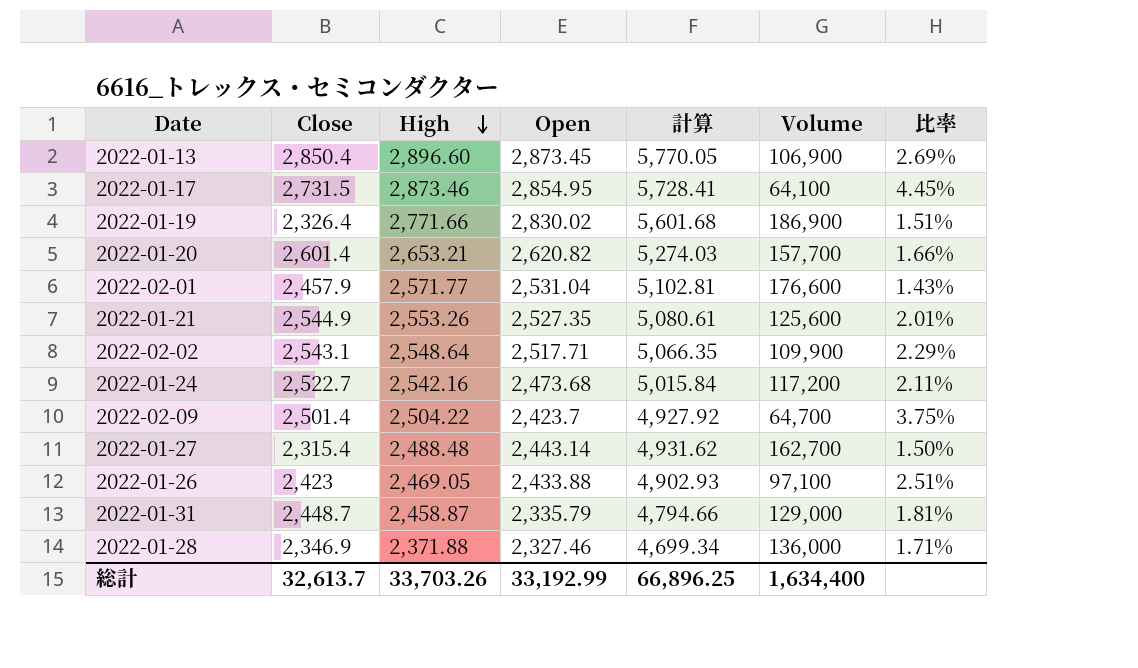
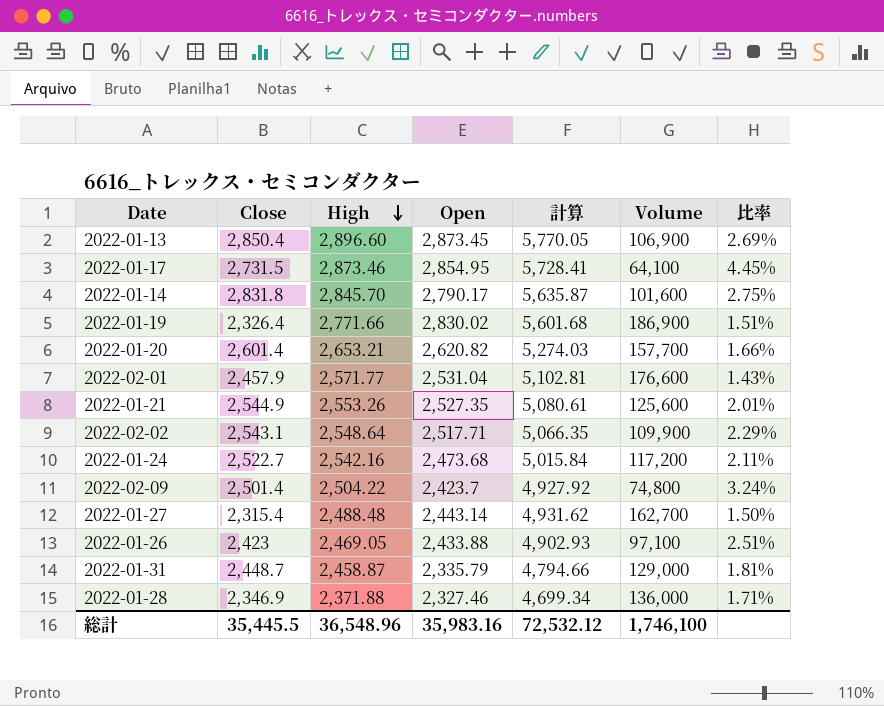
row 2022-01-14: none -> 2,831.8 | 2,845.70 | 2,790.17 | 5,635.87 | 101,600 | 2.75%
2022-02-09 | Volume: 64,700 -> 74,800
2022-02-09 | 比率: 3.75% -> 3.24%
総計 | Close: 32,613.7 -> 35,445.5
総計 | High: 33,703.26 -> 36,548.96
総計 | Open: 33,192.99 -> 35,983.16
総計 | 計算: 66,896.25 -> 72,532.12
総計 | Volume: 1,634,400 -> 1,746,100

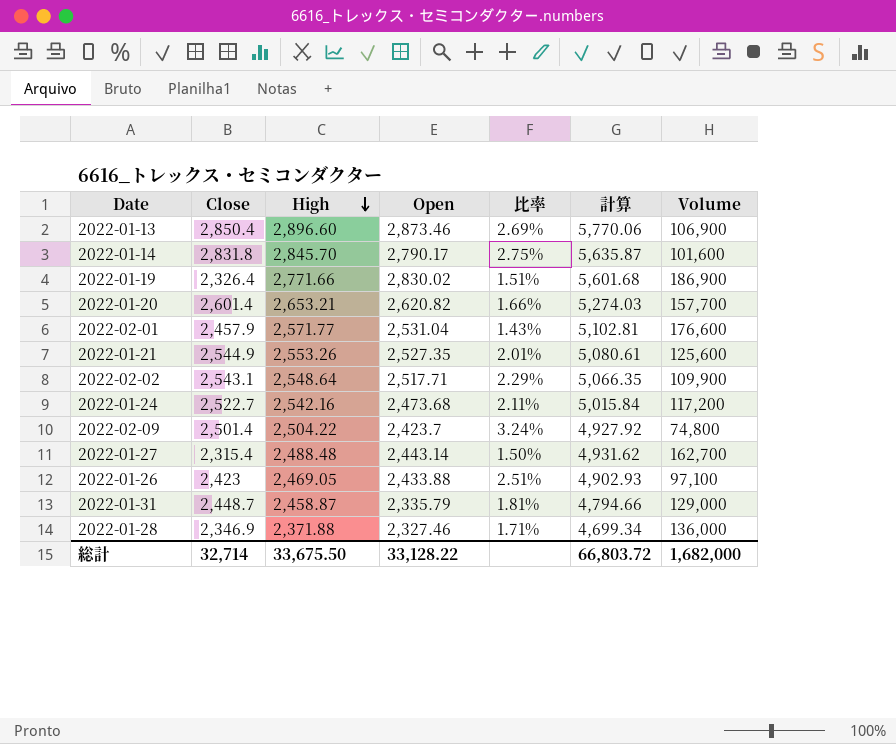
column 比率 | position: 7 -> 5
row 2022-01-17: 2,731.5 | 2,873.46 | 2,854.95 | 5,728.41 | 64,100 | 4.45% -> none
2022-01-13 | Open: 2,873.45 -> 2,873.46
2022-01-13 | 計算: 5,770.05 -> 5,770.06
総計 | Close: 35,445.5 -> 32,714
総計 | High: 36,548.96 -> 33,675.50
総計 | Open: 35,983.16 -> 33,128.22
総計 | 計算: 72,532.12 -> 66,803.72
総計 | Volume: 1,746,100 -> 1,682,000

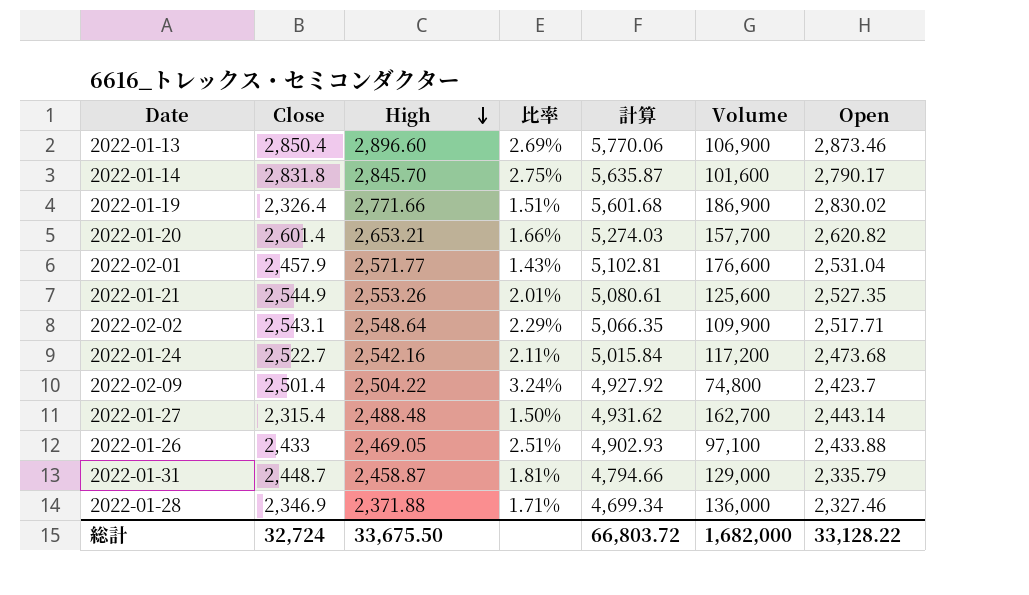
column Open | position: 4 -> 7
2022-01-26 | Close: 2,423 -> 2,433
総計 | Close: 32,714 -> 32,724

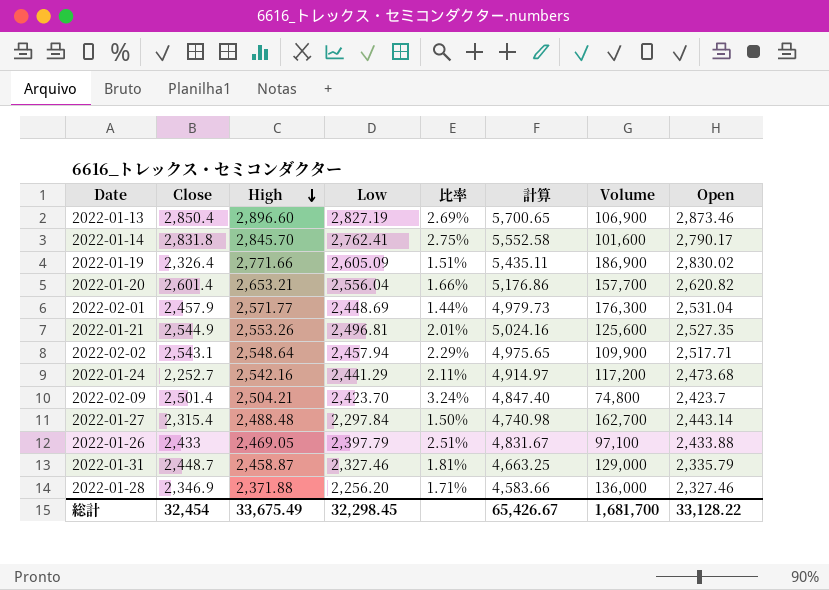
column Low | position: none -> 4
column 計算 | formula: [High] + [Open] -> [Low] + [Open]
2022-02-01 | 比率: 1.43% -> 1.44%
2022-02-01 | Volume: 176,600 -> 176,300
2022-01-24 | Close: 2,522.7 -> 2,252.7
2022-02-09 | High: 2,504.22 -> 2,504.21
総計 | Close: 32,724 -> 32,454
総計 | High: 33,675.50 -> 33,675.49
総計 | 計算: 66,803.72 -> 65,426.67
総計 | Volume: 1,682,000 -> 1,681,700

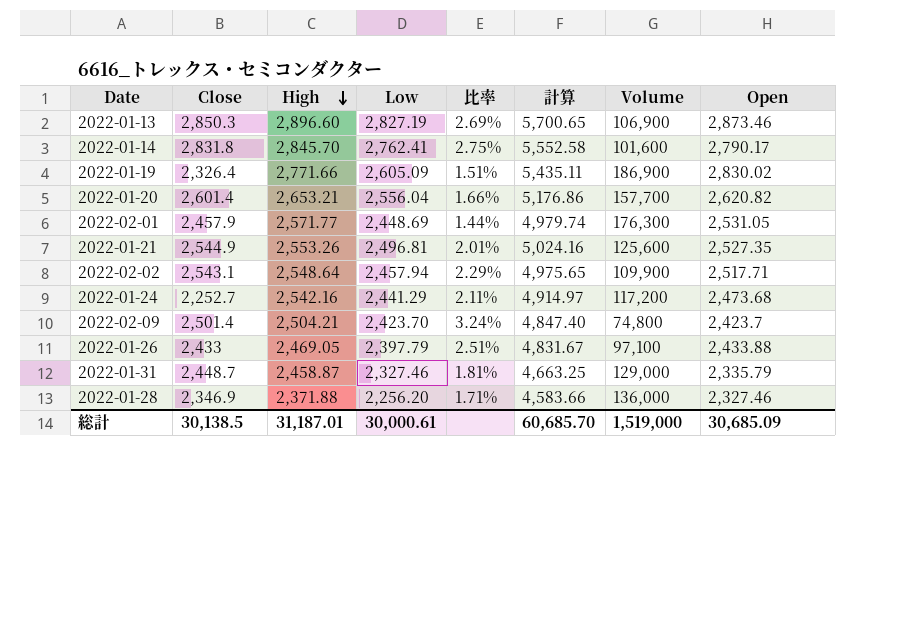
row 2022-01-27: 2,315.4 | 2,488.48 | 2,297.84 | 1.50% | 4,740.98 | 162,700 | 2,443.14 -> none
2022-01-13 | Close: 2,850.4 -> 2,850.3
2022-02-01 | 計算: 4,979.73 -> 4,979.74
2022-02-01 | Open: 2,531.04 -> 2,531.05
総計 | Close: 32,454 -> 30,138.5
総計 | High: 33,675.49 -> 31,187.01
総計 | Low: 32,298.45 -> 30,000.61
総計 | 計算: 65,426.67 -> 60,685.70
総計 | Volume: 1,681,700 -> 1,519,000
総計 | Open: 33,128.22 -> 30,685.09

